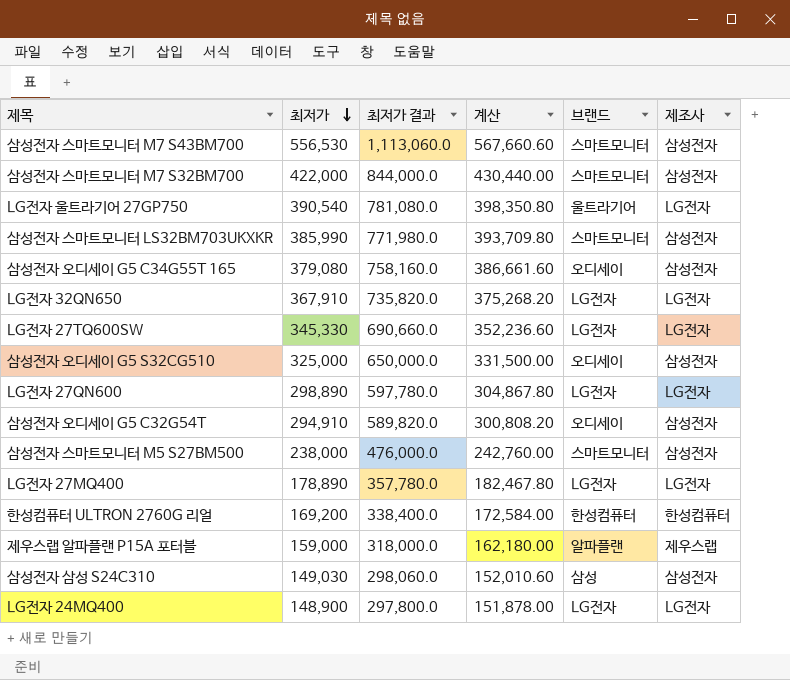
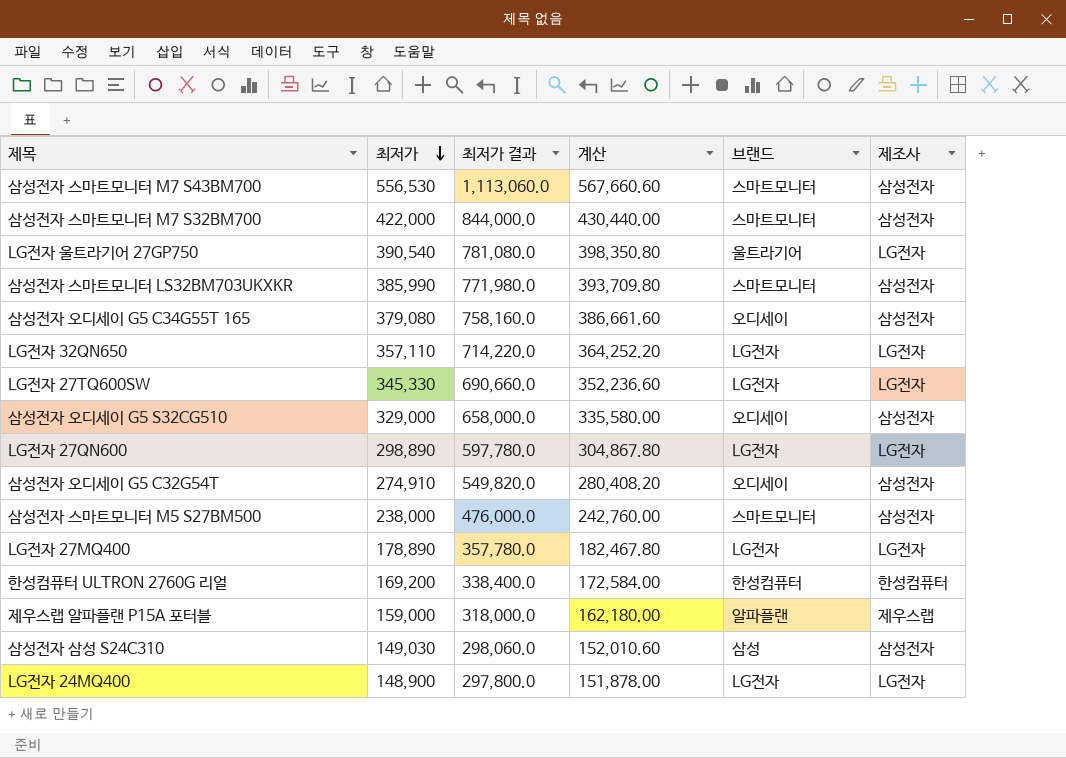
LG전자 32QN650 | 최저가: 367,910 -> 357,110
LG전자 32QN650 | 최저가 결과: 735,820.0 -> 714,220.0
LG전자 32QN650 | 계산: 375,268.20 -> 364,252.20
삼성전자 오디세이 G5 S32CG510 | 최저가: 325,000 -> 329,000
삼성전자 오디세이 G5 S32CG510 | 최저가 결과: 650,000.0 -> 658,000.0
삼성전자 오디세이 G5 S32CG510 | 계산: 331,500.00 -> 335,580.00
삼성전자 오디세이 G5 C32G54T | 최저가: 294,910 -> 274,910
삼성전자 오디세이 G5 C32G54T | 최저가 결과: 589,820.0 -> 549,820.0
삼성전자 오디세이 G5 C32G54T | 계산: 300,808.20 -> 280,408.20

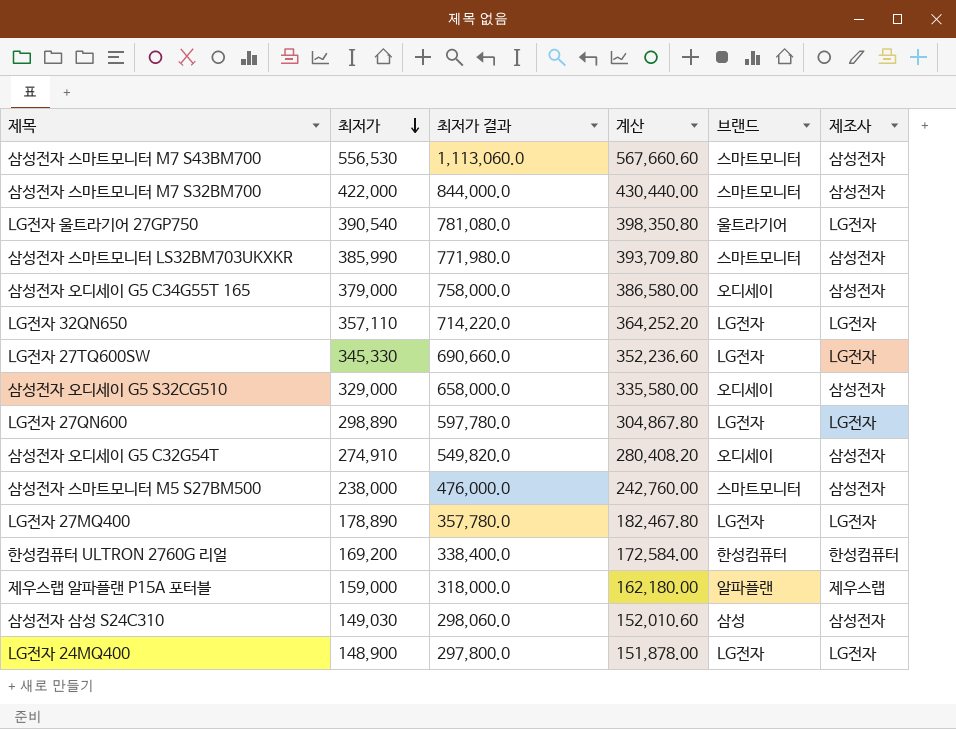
삼성전자 오디세이 G5 C34G55T 165 | 최저가: 379,080 -> 379,000
삼성전자 오디세이 G5 C34G55T 165 | 최저가 결과: 758,160.0 -> 758,000.0
삼성전자 오디세이 G5 C34G55T 165 | 계산: 386,661.60 -> 386,580.00

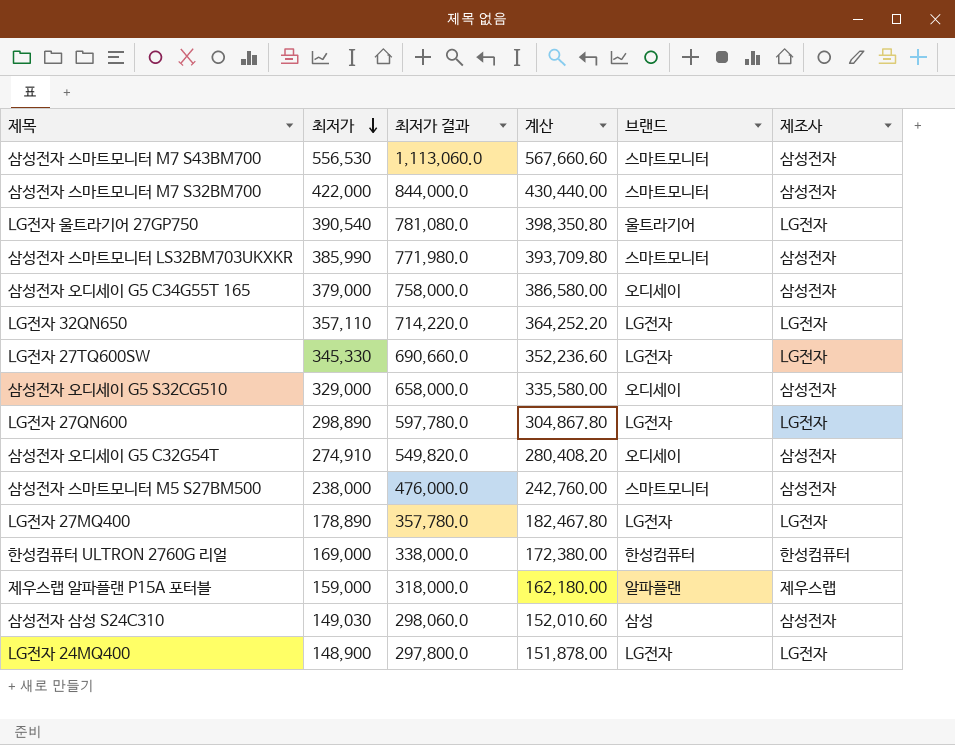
한성컴퓨터 ULTRON 2760G 리얼 | 최저가: 169,200 -> 169,000
한성컴퓨터 ULTRON 2760G 리얼 | 최저가 결과: 338,400.0 -> 338,000.0
한성컴퓨터 ULTRON 2760G 리얼 | 계산: 172,584.00 -> 172,380.00

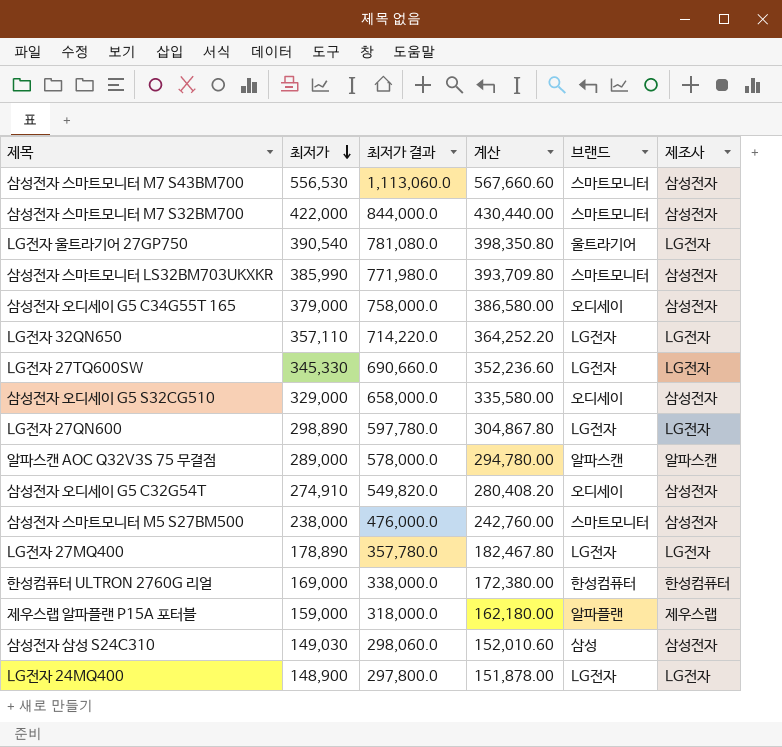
row 알파스캔 AOC Q32V3S 75 무결점: none -> 289,000 | 578,000.0 | 294,780.00 | 알파스캔 | 알파스캔

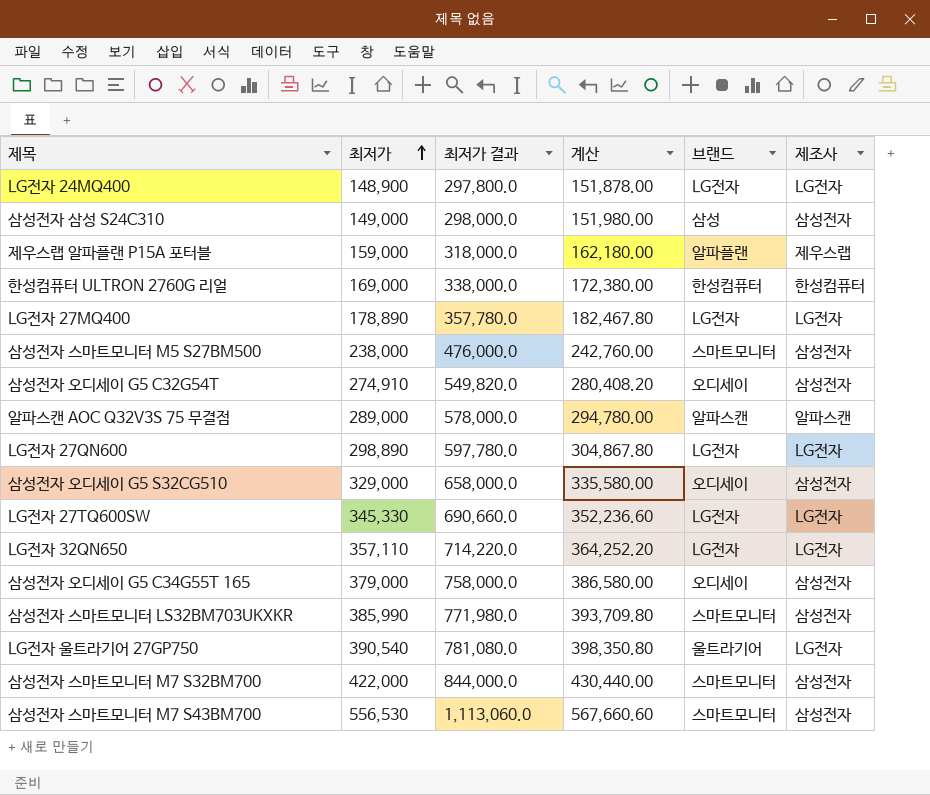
row order: 최저가 descending -> 최저가 ascending
삼성전자 삼성 S24C310 | 최저가: 149,030 -> 149,000
삼성전자 삼성 S24C310 | 최저가 결과: 298,060.0 -> 298,000.0
삼성전자 삼성 S24C310 | 계산: 152,010.60 -> 151,980.00

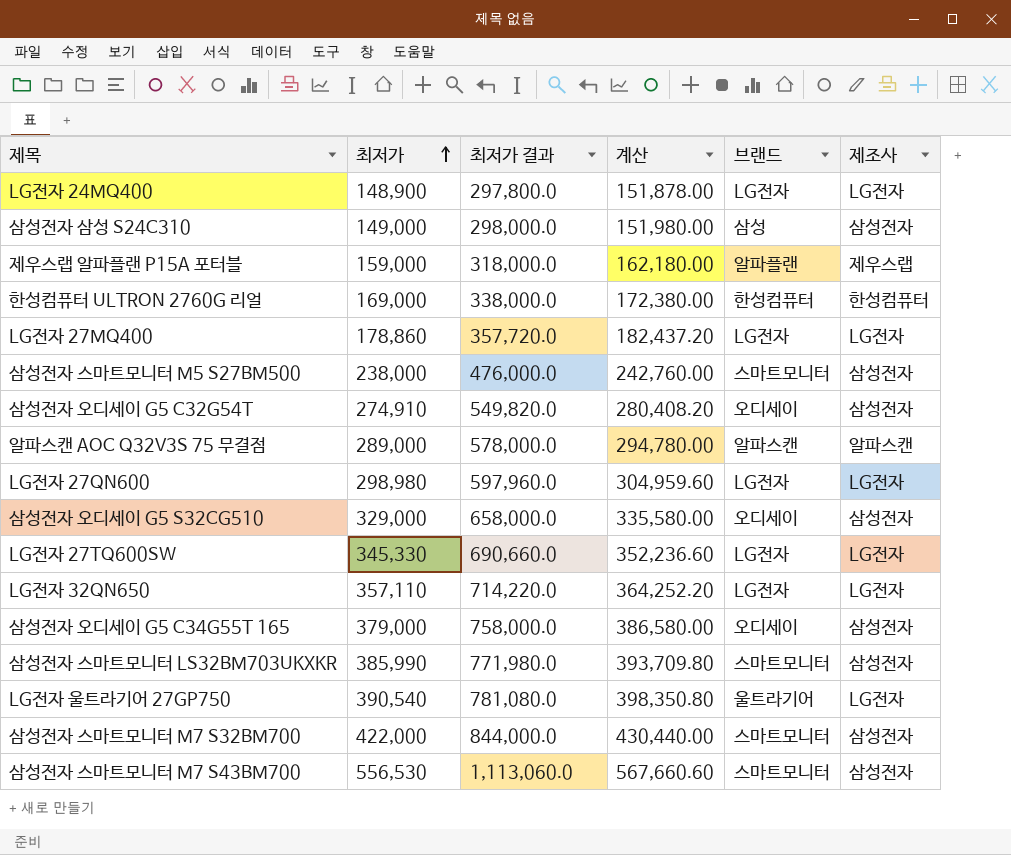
LG전자 27MQ400 | 최저가: 178,890 -> 178,860
LG전자 27MQ400 | 최저가 결과: 357,780.0 -> 357,720.0
LG전자 27MQ400 | 계산: 182,467.80 -> 182,437.20
LG전자 27QN600 | 최저가: 298,890 -> 298,980
LG전자 27QN600 | 최저가 결과: 597,780.0 -> 597,960.0
LG전자 27QN600 | 계산: 304,867.80 -> 304,959.60

